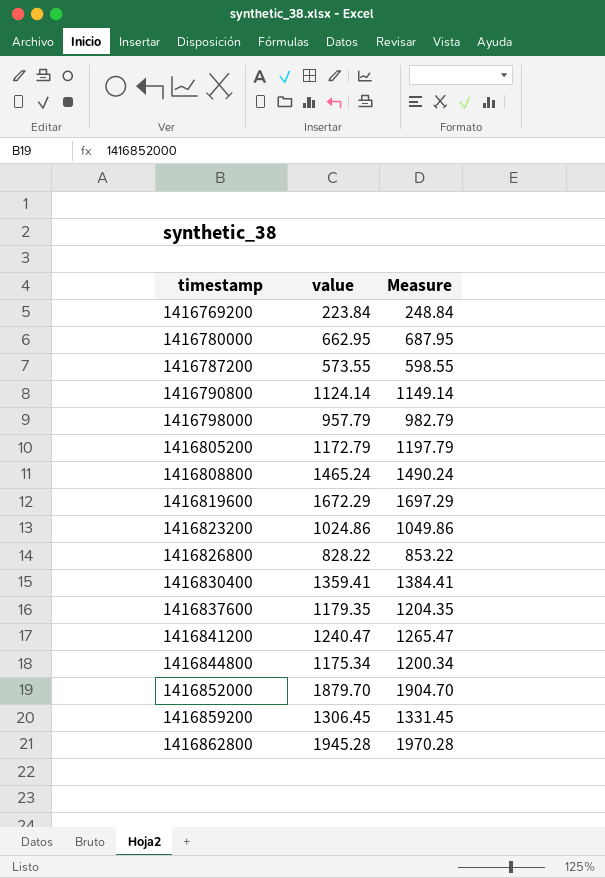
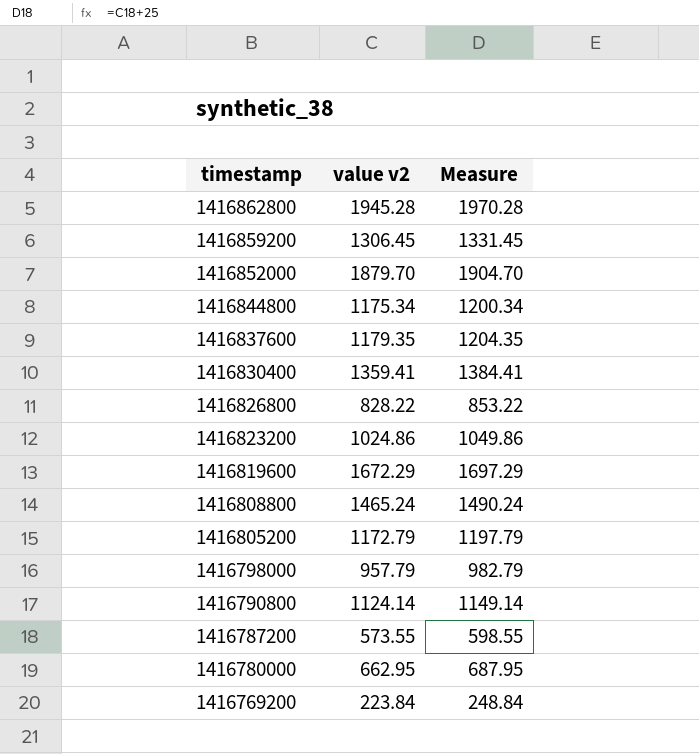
row order: timestamp ascending -> timestamp descending
column name: value -> value v2
row 1416841200: 1240.47 | 1265.47 -> none

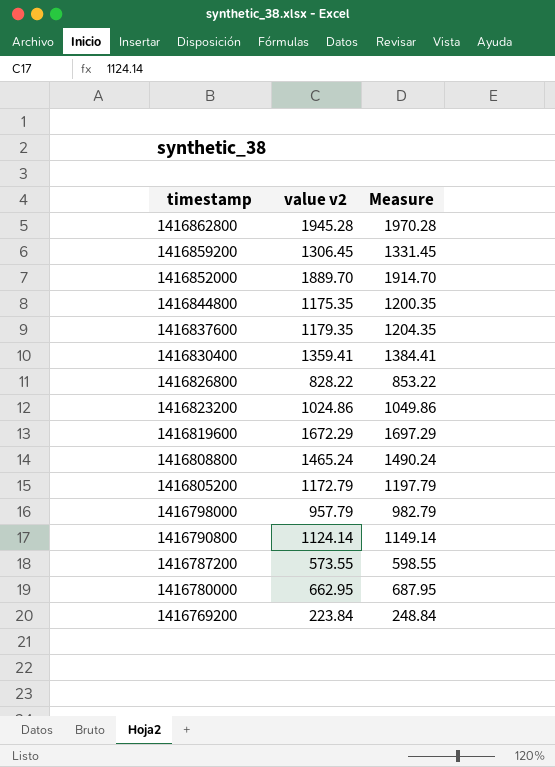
1416852000 | value v2: 1879.70 -> 1889.70
1416852000 | Measure: 1904.70 -> 1914.70
1416844800 | value v2: 1175.34 -> 1175.35
1416844800 | Measure: 1200.34 -> 1200.35

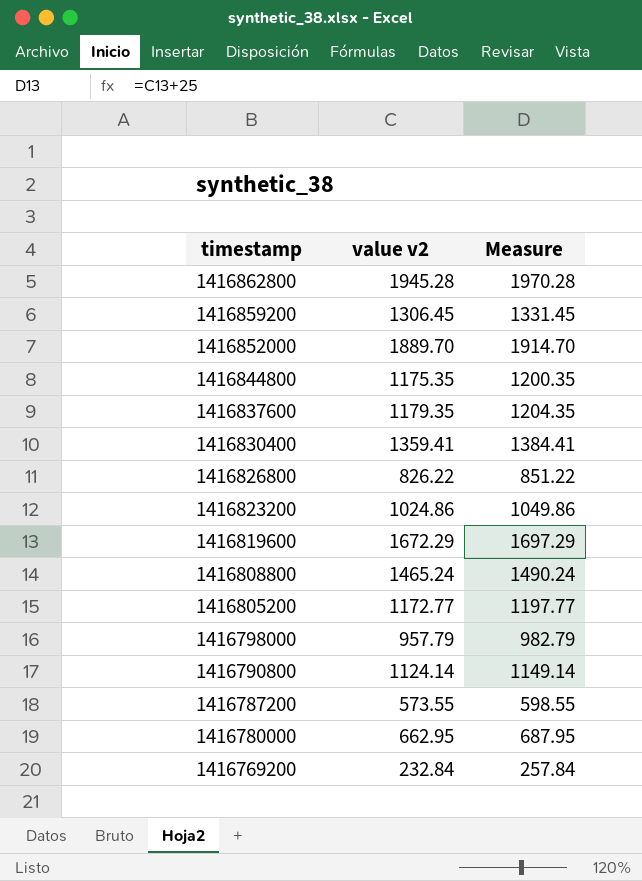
1416826800 | value v2: 828.22 -> 826.22
1416826800 | Measure: 853.22 -> 851.22
1416805200 | value v2: 1172.79 -> 1172.77
1416805200 | Measure: 1197.79 -> 1197.77
1416769200 | value v2: 223.84 -> 232.84
1416769200 | Measure: 248.84 -> 257.84

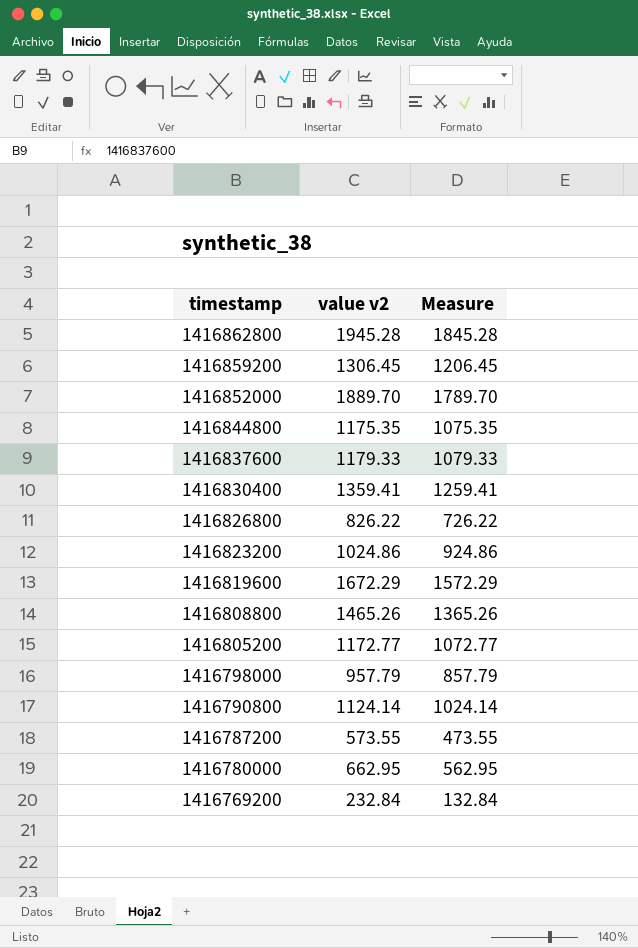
column Measure | formula: [value v2] + 25 -> [value v2] - 100
1416837600 | value v2: 1179.35 -> 1179.33
1416808800 | value v2: 1465.24 -> 1465.26

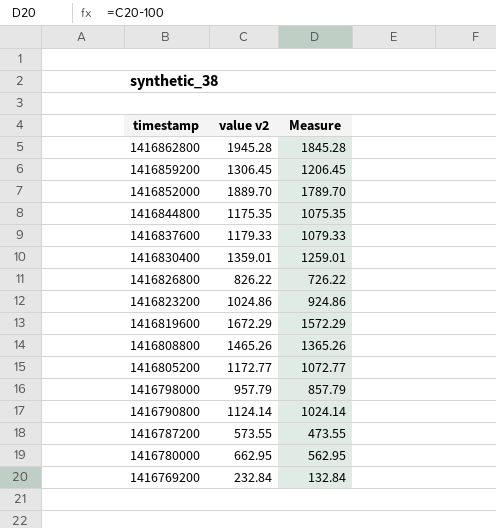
1416830400 | value v2: 1359.41 -> 1359.01
1416830400 | Measure: 1259.41 -> 1259.01

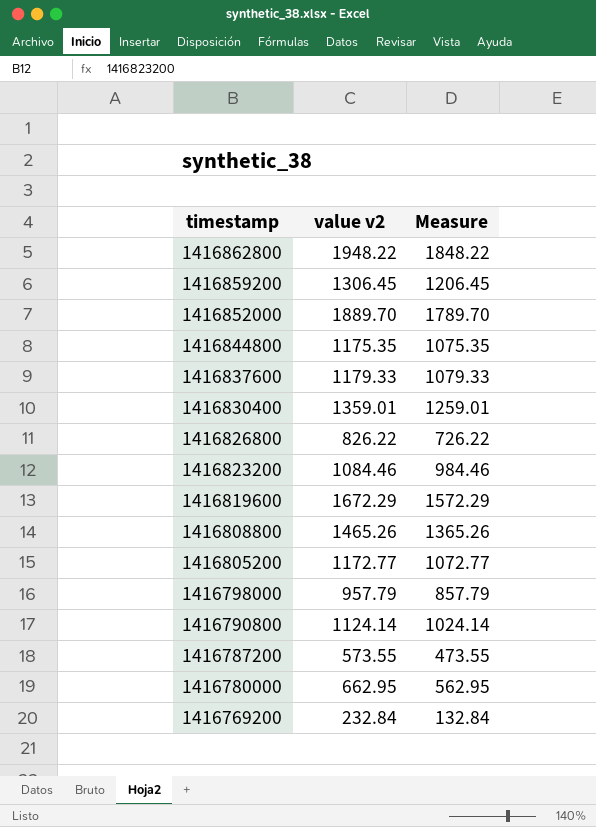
1416862800 | value v2: 1945.28 -> 1948.22
1416862800 | Measure: 1845.28 -> 1848.22
1416823200 | value v2: 1024.86 -> 1084.46
1416823200 | Measure: 924.86 -> 984.46

